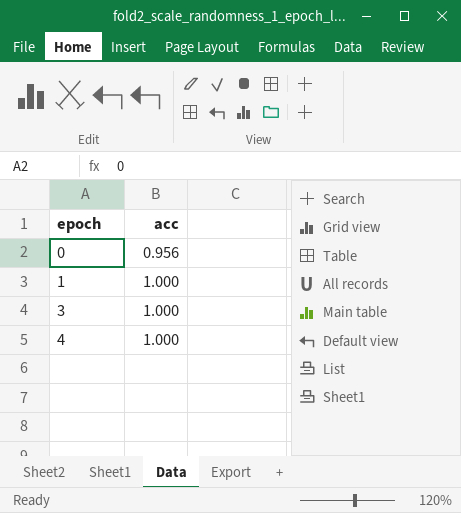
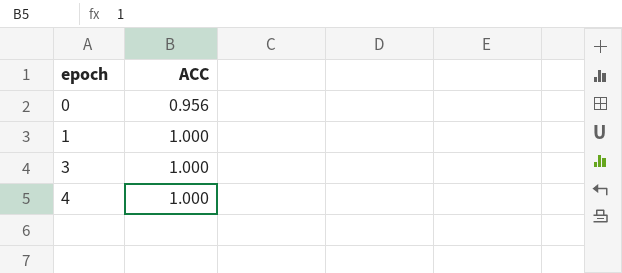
column name: acc -> ACC

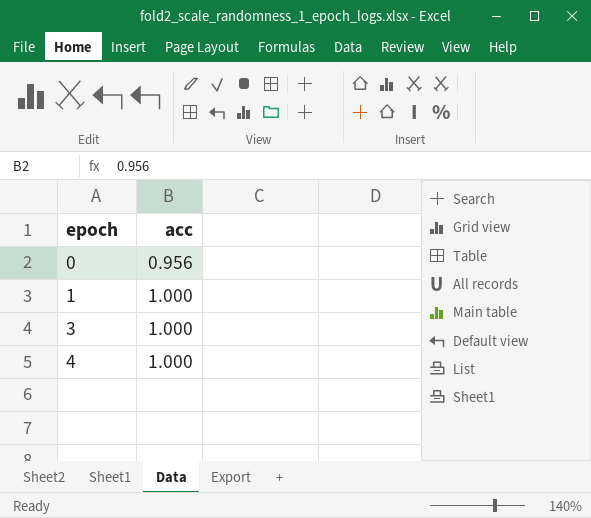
column name: ACC -> acc

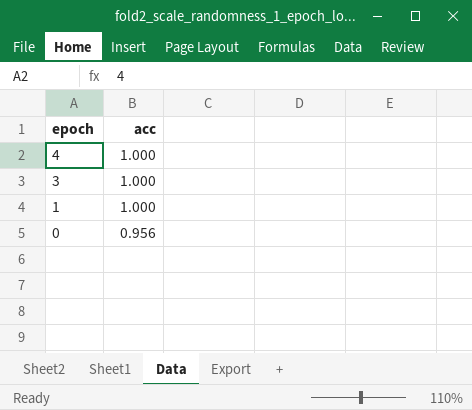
row order: epoch ascending -> epoch descending

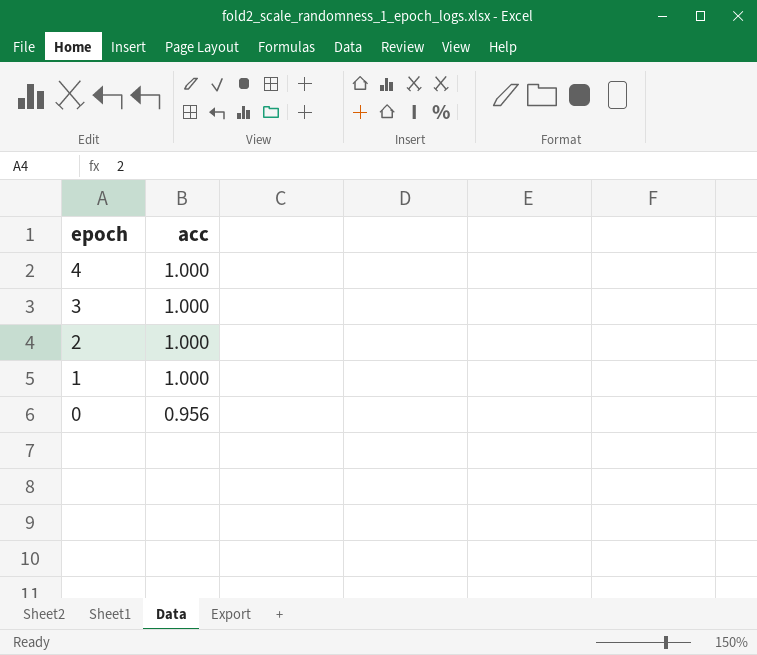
row 2: none -> 1.000

